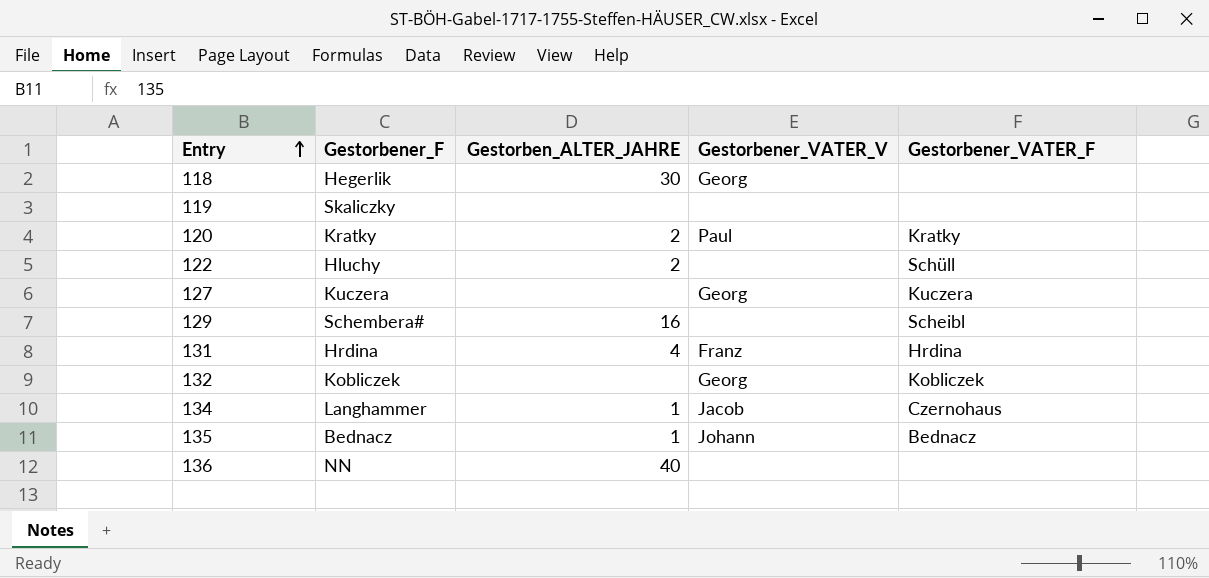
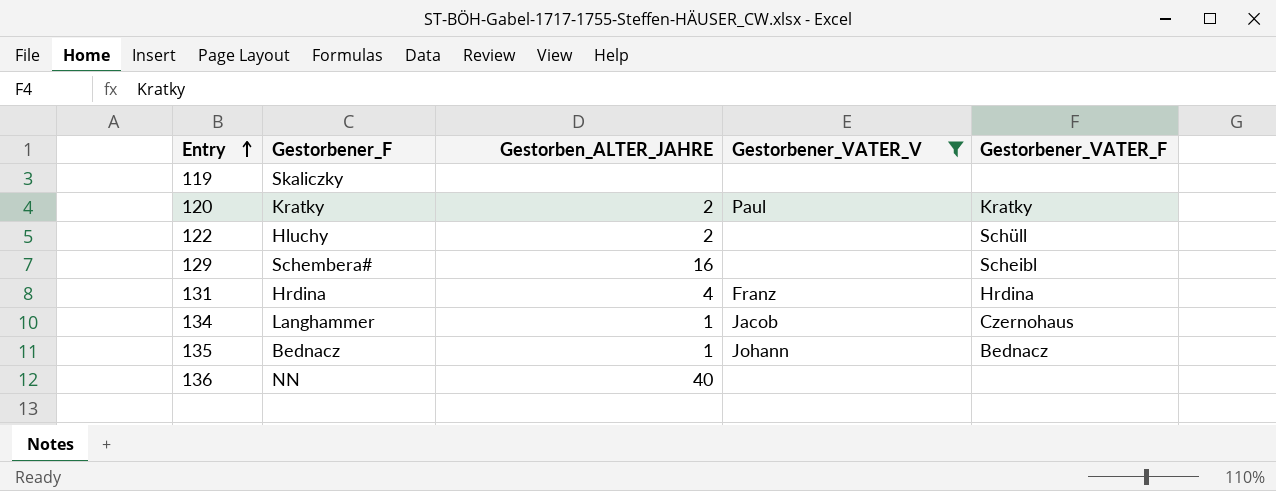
filter: none -> Gestorbener_VATER_V != Georg

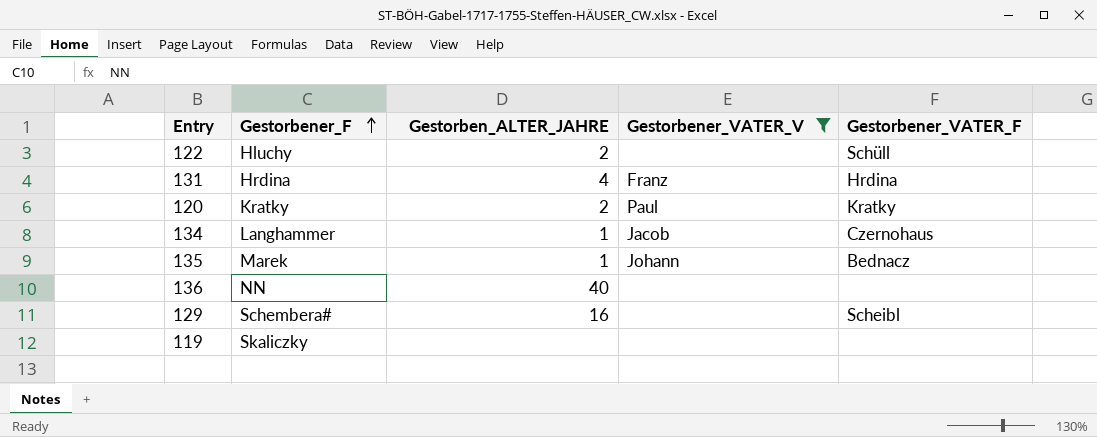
row order: Entry ascending -> Gestorbener_F ascending
135 | Gestorbener_F: Bednacz -> Marek

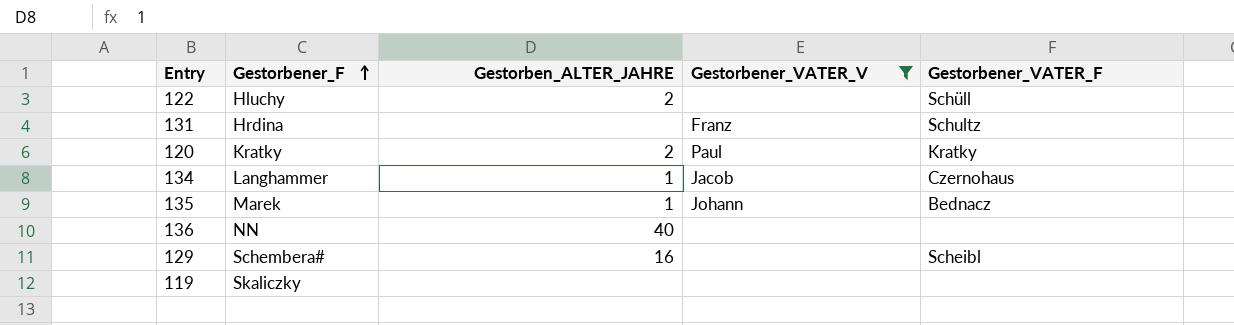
131 | Gestorben_ALTER_JAHRE: 4 -> none
131 | Gestorbener_VATER_F: Hrdina -> Schultz

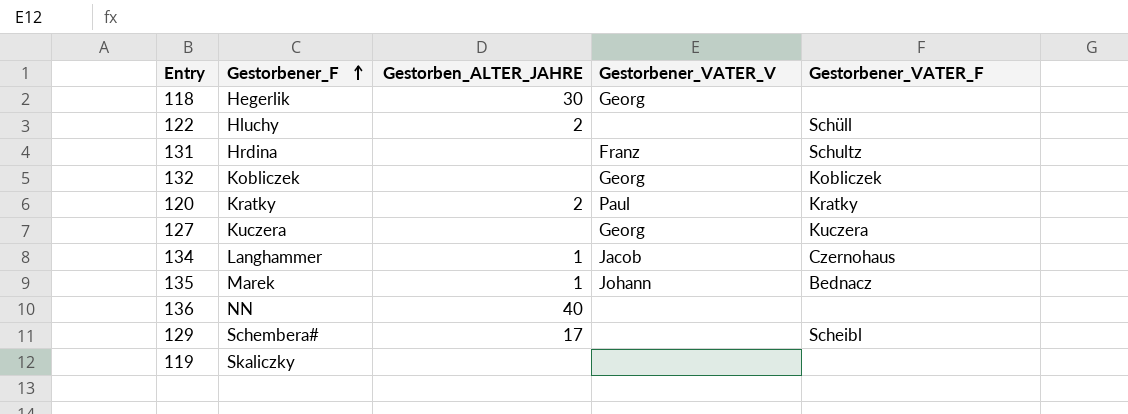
filter: Gestorbener_VATER_V != Georg -> none
129 | Gestorben_ALTER_JAHRE: 16 -> 17

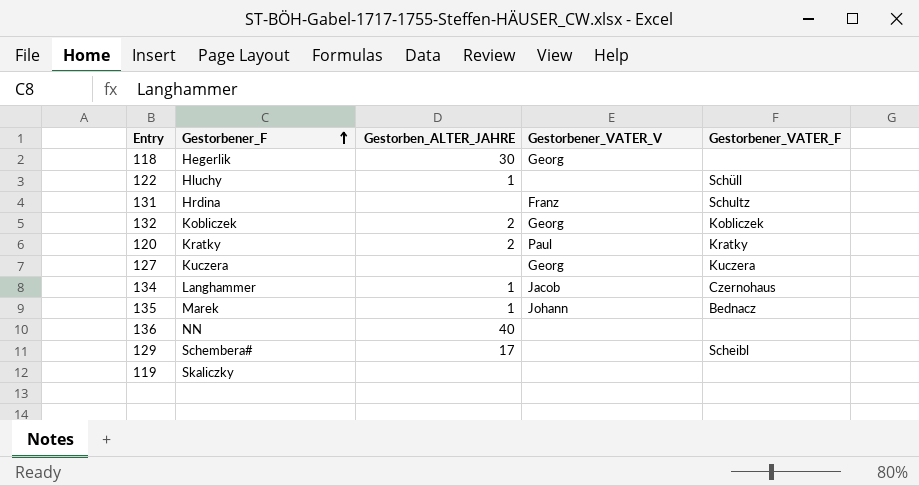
122 | Gestorben_ALTER_JAHRE: 2 -> 1
132 | Gestorben_ALTER_JAHRE: none -> 2

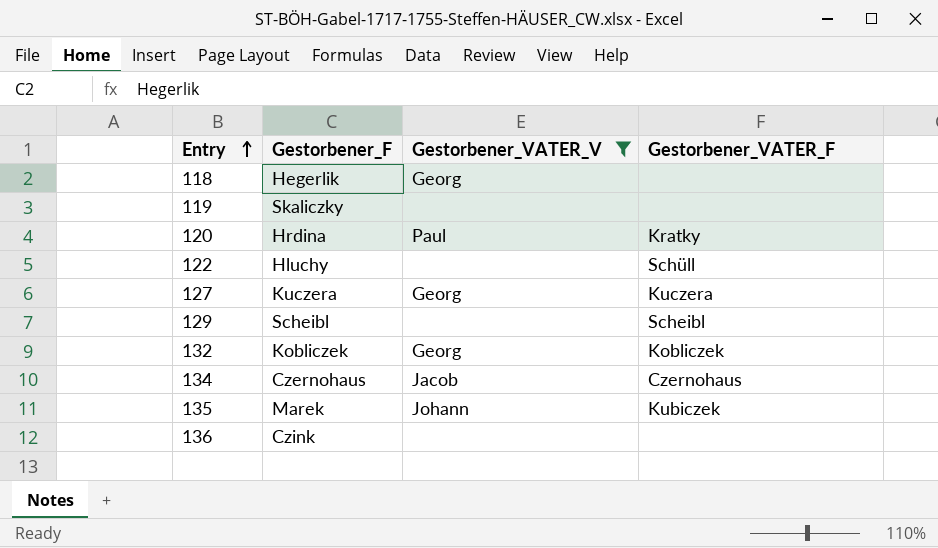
filter: none -> Gestorbener_VATER_V != Franz
row order: Gestorbener_F ascending -> Entry ascending
column Gestorben_ALTER_JAHRE | position: 3 -> none
120 | Gestorbener_F: Kratky -> Hrdina
129 | Gestorbener_F: Schembera# -> Scheibl
134 | Gestorbener_F: Langhammer -> Czernohaus
135 | Gestorbener_VATER_F: Bednacz -> Kubiczek
136 | Gestorbener_F: NN -> Czink

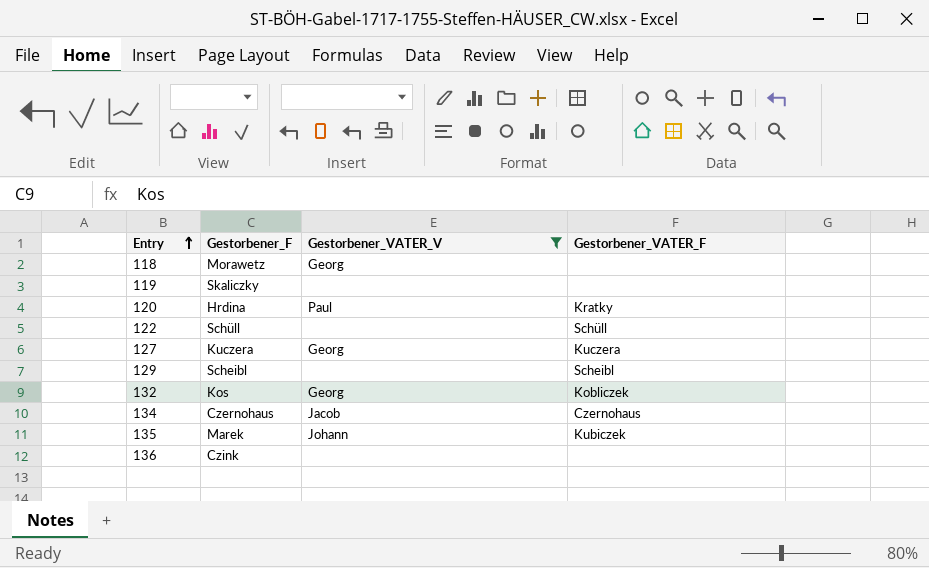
118 | Gestorbener_F: Hegerlik -> Morawetz
122 | Gestorbener_F: Hluchy -> Schüll
132 | Gestorbener_F: Kobliczek -> Kos

